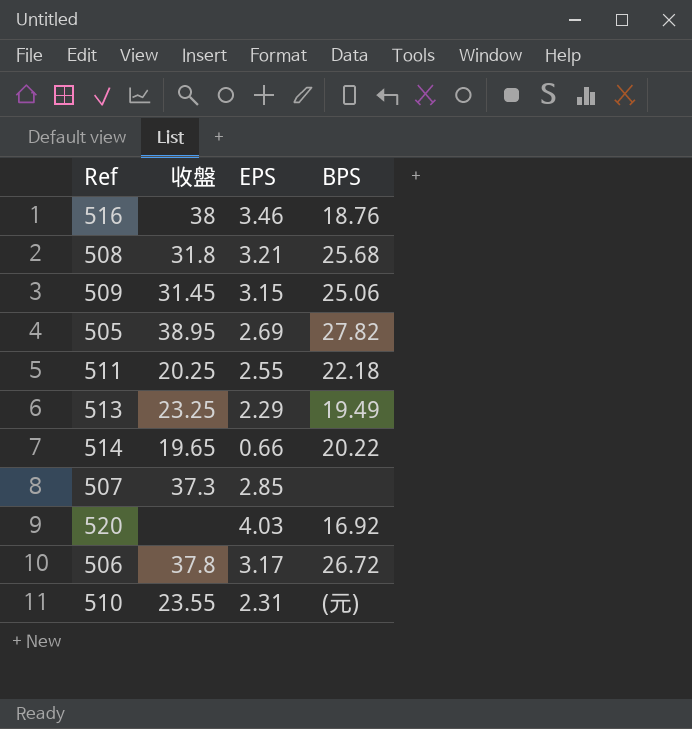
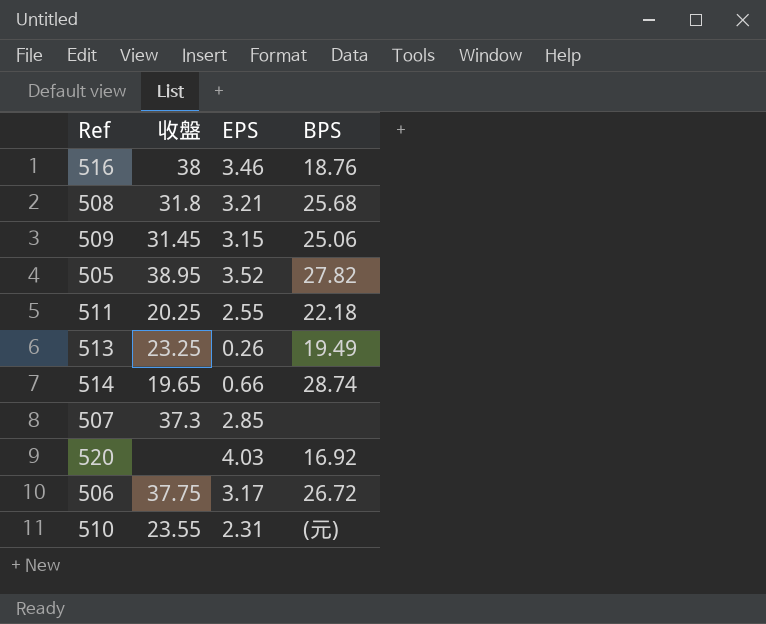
505 | EPS: 2.69 -> 3.52
513 | EPS: 2.29 -> 0.26
514 | BPS: 20.22 -> 28.74
506 | 收盤: 37.8 -> 37.75

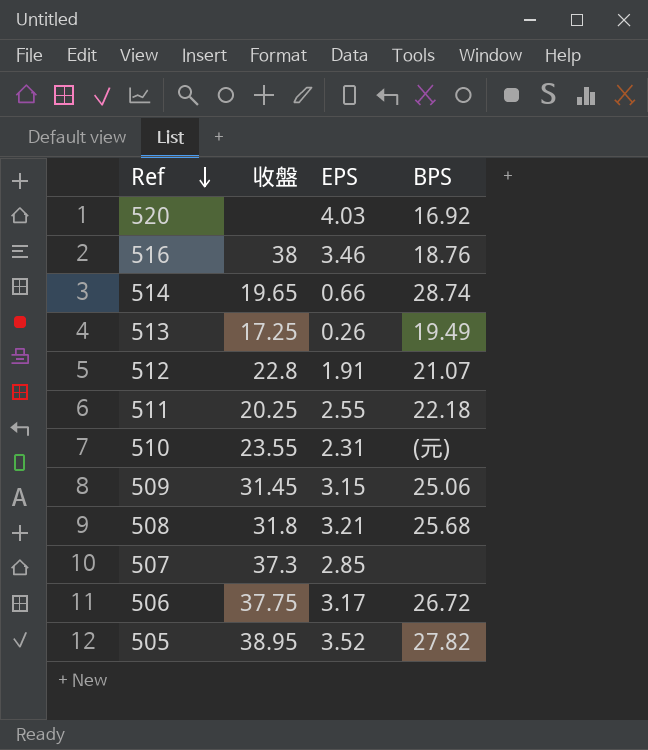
row order: none -> Ref descending
513 | 收盤: 23.25 -> 17.25
row 512: none -> 22.8 | 1.91 | 21.07

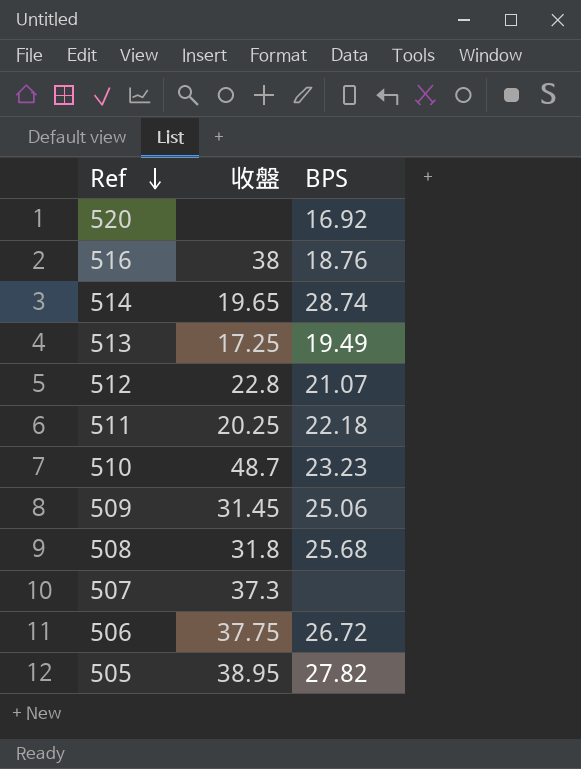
column EPS | position: 3 -> none
510 | 收盤: 23.55 -> 48.7
510 | BPS: (元) -> 23.23

